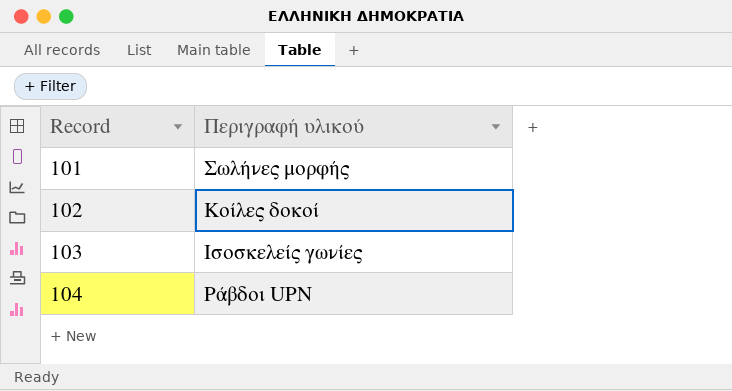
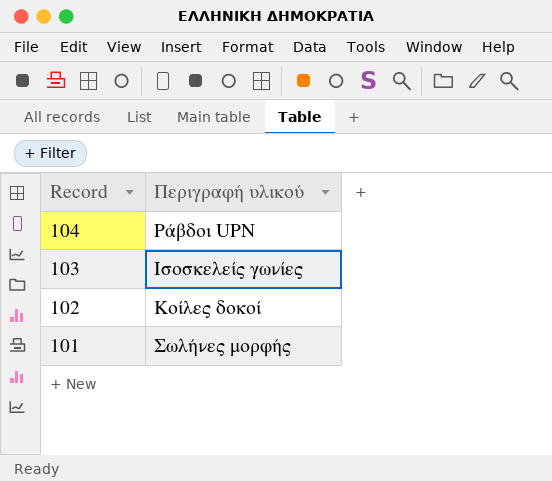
row order: Record ascending -> Record descending

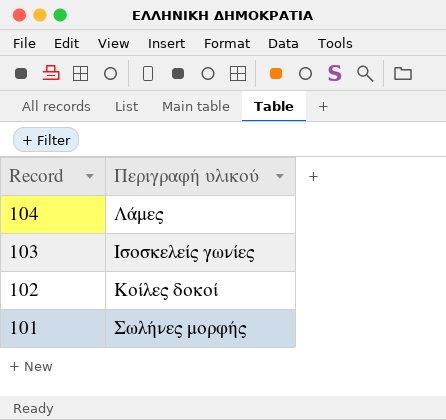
104 | Περιγραφή υλικού: Ράβδοι UPN -> Λάμες

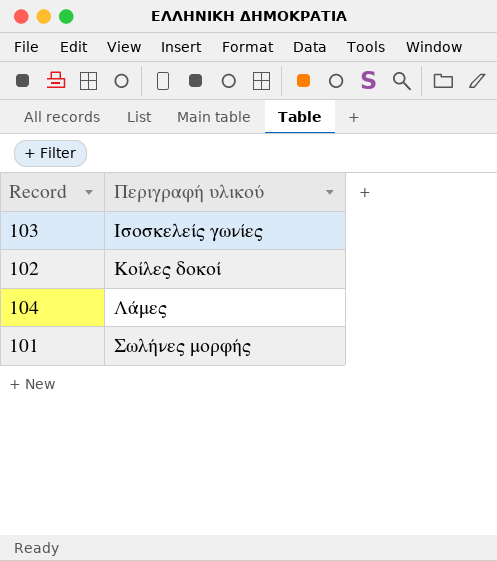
row order: Record descending -> Περιγραφή υλικού ascending

